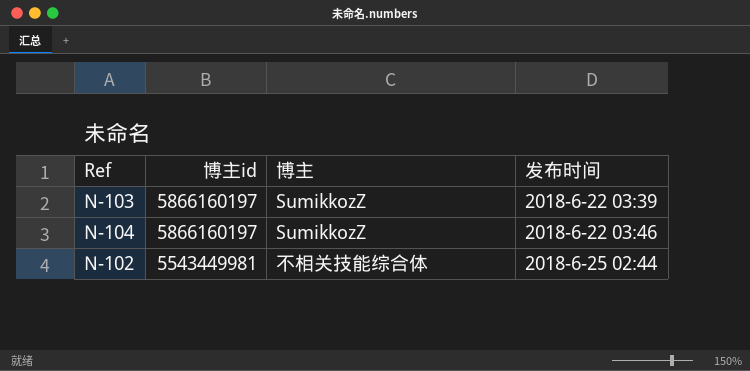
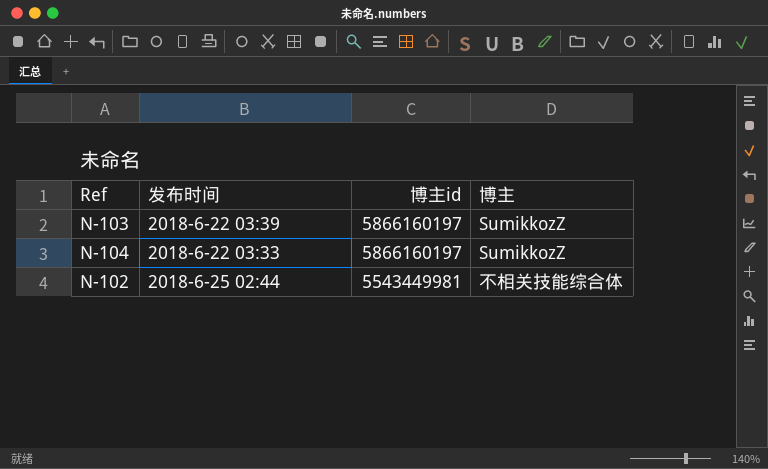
column 发布时间 | position: 4 -> 2
N-104 | 发布时间: 2018-6-22 03:46 -> 2018-6-22 03:33

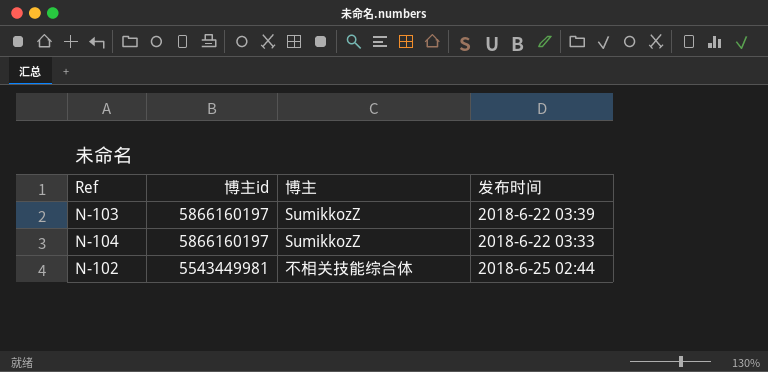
column 发布时间 | position: 2 -> 4

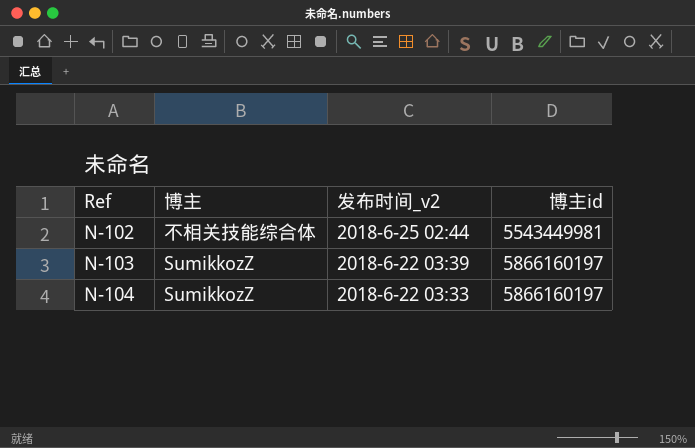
row order: 博主id descending -> Ref ascending
column name: 发布时间 -> 发布时间_v2
column 博主id | position: 2 -> 4

